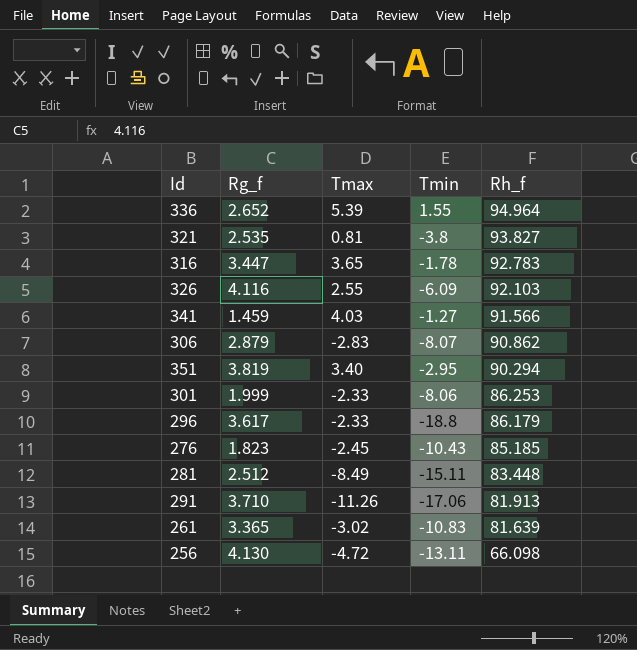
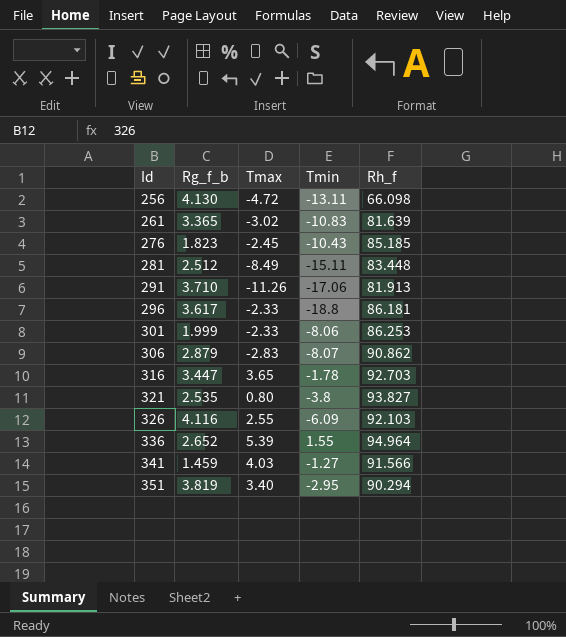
row order: Rh_f descending -> Id ascending
column name: Rg_f -> Rg_f_b
296 | Rh_f: 86.179 -> 86.181
316 | Rh_f: 92.783 -> 92.703
321 | Tmax: 0.81 -> 0.80

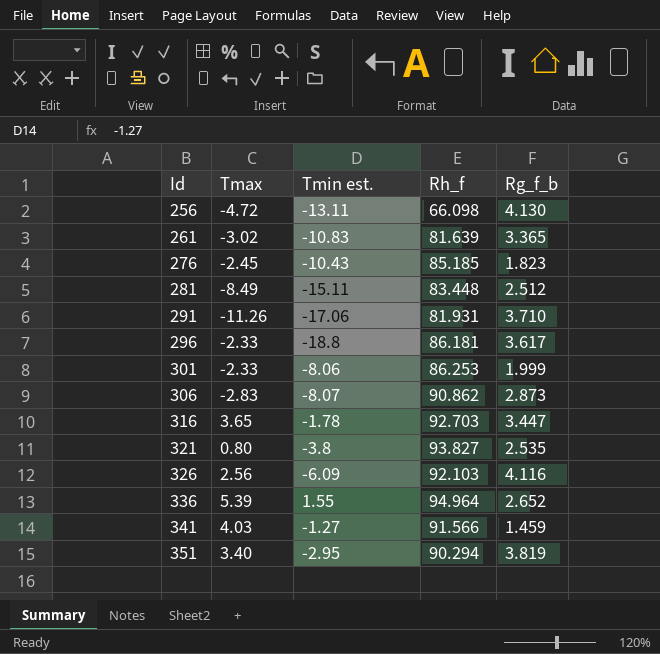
column name: Tmin -> Tmin est.
column Rg_f_b | position: 2 -> 5
291 | Rh_f: 81.913 -> 81.931
306 | Rg_f_b: 2.879 -> 2.873
326 | Tmax: 2.55 -> 2.56

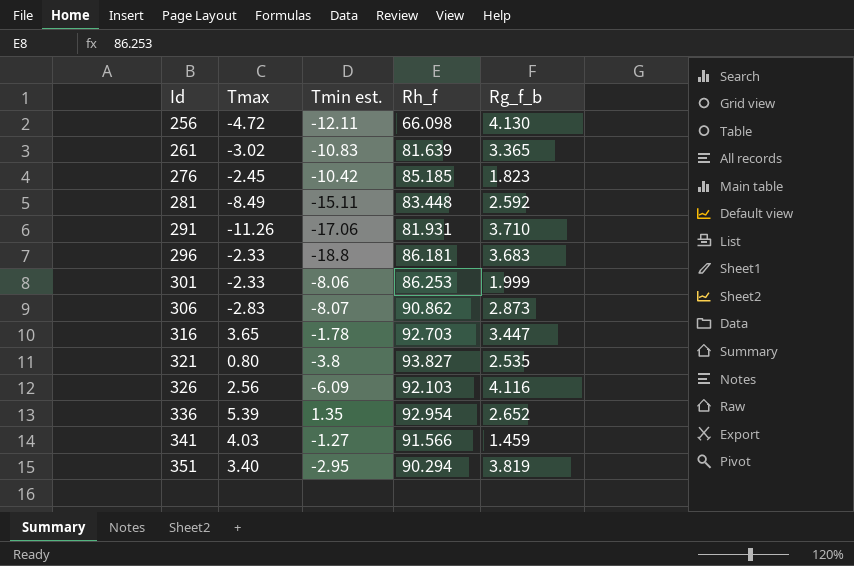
256 | Tmin est.: -13.11 -> -12.11
276 | Tmin est.: -10.43 -> -10.42
281 | Rg_f_b: 2.512 -> 2.592
296 | Rg_f_b: 3.617 -> 3.683
336 | Tmin est.: 1.55 -> 1.35
336 | Rh_f: 94.964 -> 92.954

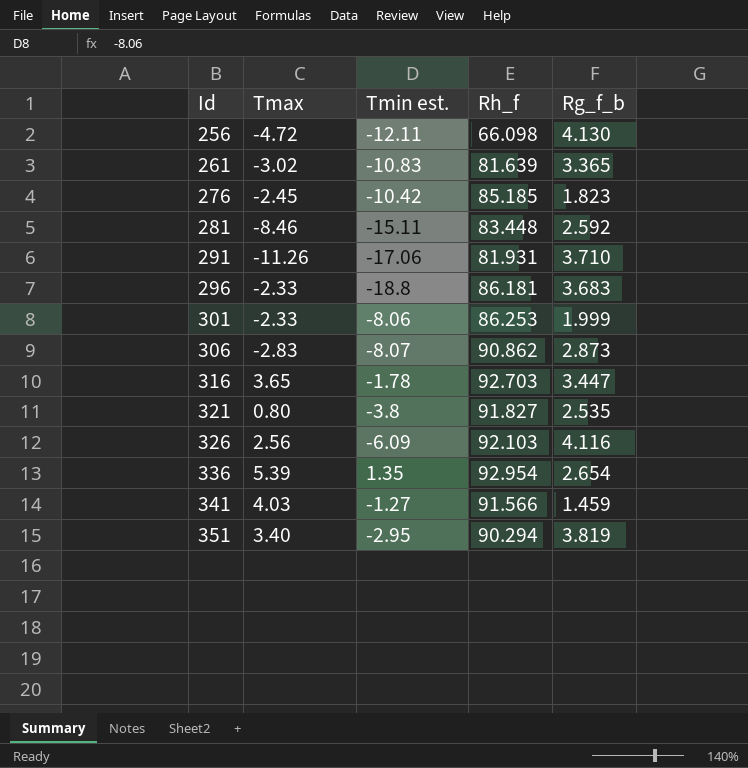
281 | Tmax: -8.49 -> -8.46
321 | Rh_f: 93.827 -> 91.827
336 | Rg_f_b: 2.652 -> 2.654

